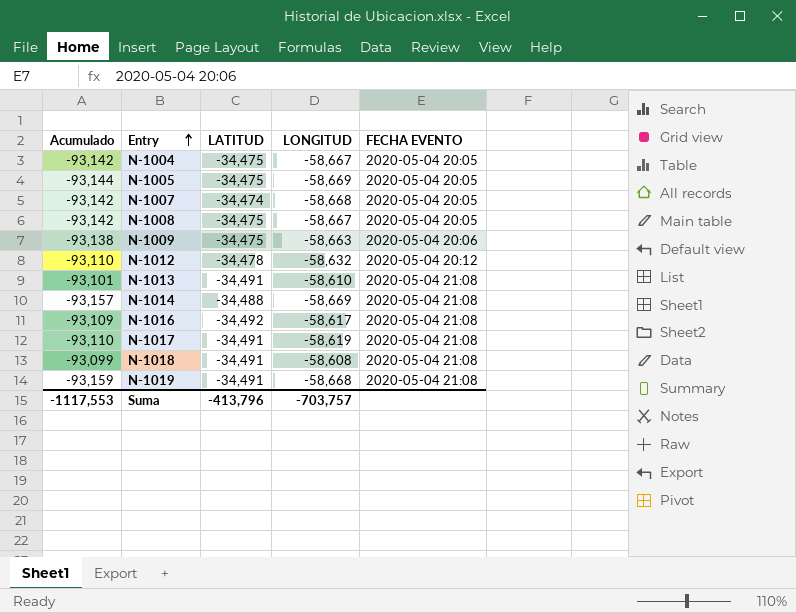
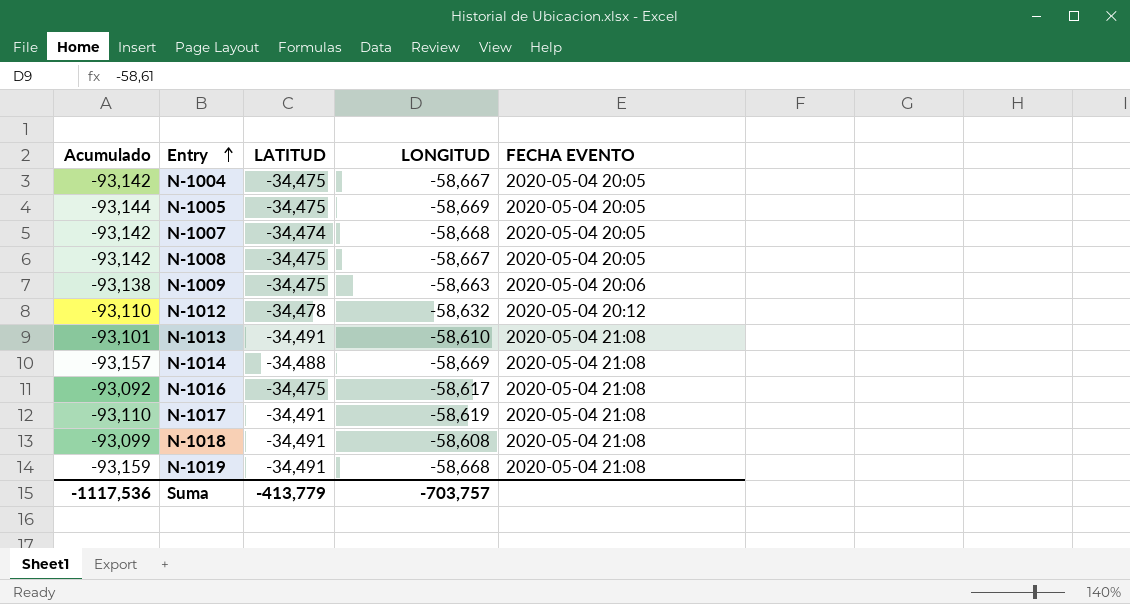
N-1016 | Acumulado: -93,109 -> -93,092
N-1016 | LATITUD: -34,492 -> -34,475
Suma | Acumulado: -1117,553 -> -1117,536
Suma | LATITUD: -413,796 -> -413,779

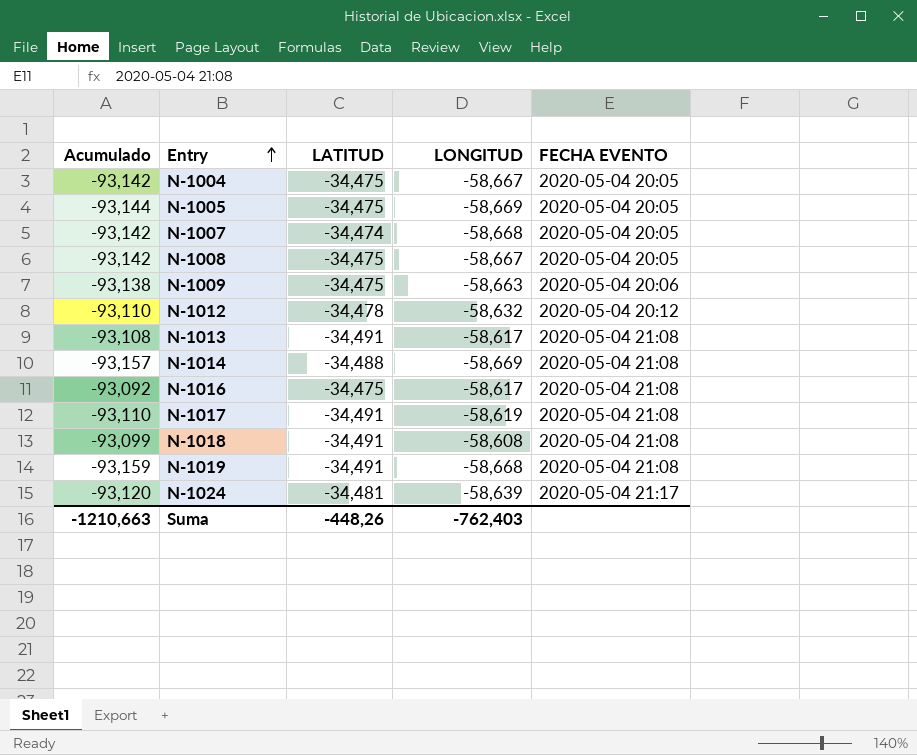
N-1013 | Acumulado: -93,101 -> -93,108
N-1013 | LONGITUD: -58,610 -> -58,617
row N-1024: none -> -93,120 | -34,481 | -58,639 | 2020-05-04 21:17
Suma | Acumulado: -1117,536 -> -1210,663
Suma | LATITUD: -413,779 -> -448,26
Suma | LONGITUD: -703,757 -> -762,403

